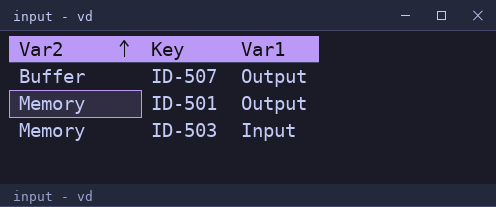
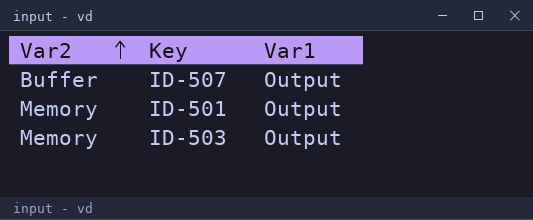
ID-503 | Var1: Input -> Output

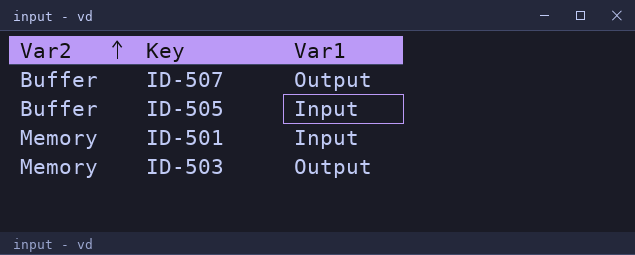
row ID-505: none -> Buffer | Input
ID-501 | Var1: Output -> Input

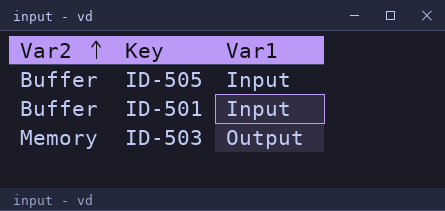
row ID-507: Buffer | Output -> none
ID-501 | Var2: Memory -> Buffer

